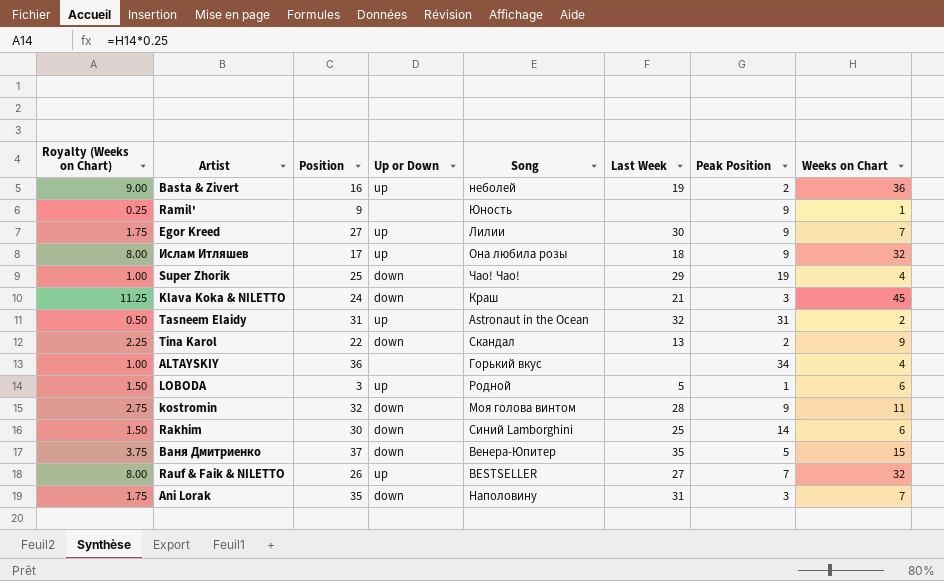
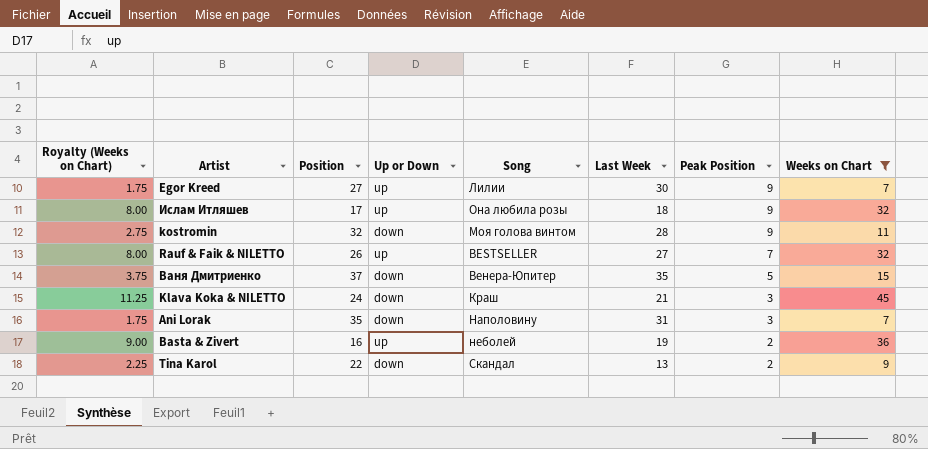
filter: none -> Weeks on Chart >= 7
row order: none -> Peak Position descending

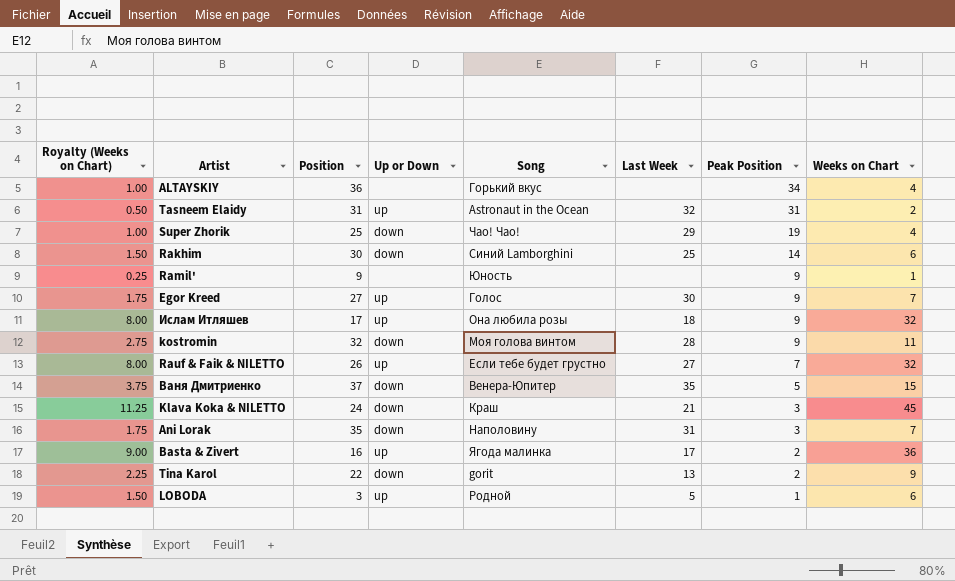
filter: Weeks on Chart >= 7 -> none
Egor Kreed | Song: Лилии -> Голос
Rauf & Faik & NILETTO | Song: BESTSELLER -> Если тебе будет грустно
Basta & Zivert | Song: неболей -> Ягода малинка
Basta & Zivert | Last Week: 19 -> 17
Tina Karol | Song: Скандал -> gorit

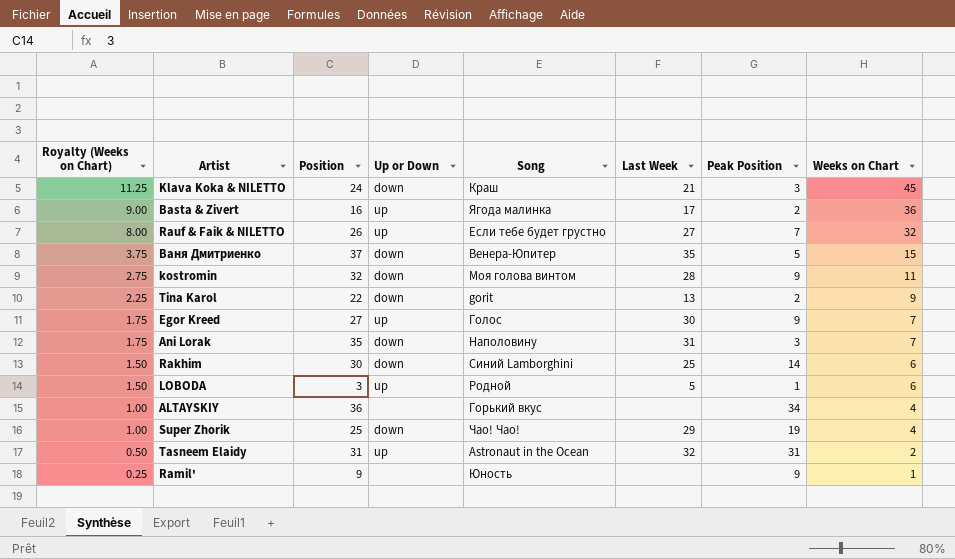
row order: Peak Position descending -> Royalty (Weeks on Chart) descending
row Ислам Итляшев: 8.00 | 17 | up | Она любила розы | 18 | 9 | 32 -> none

